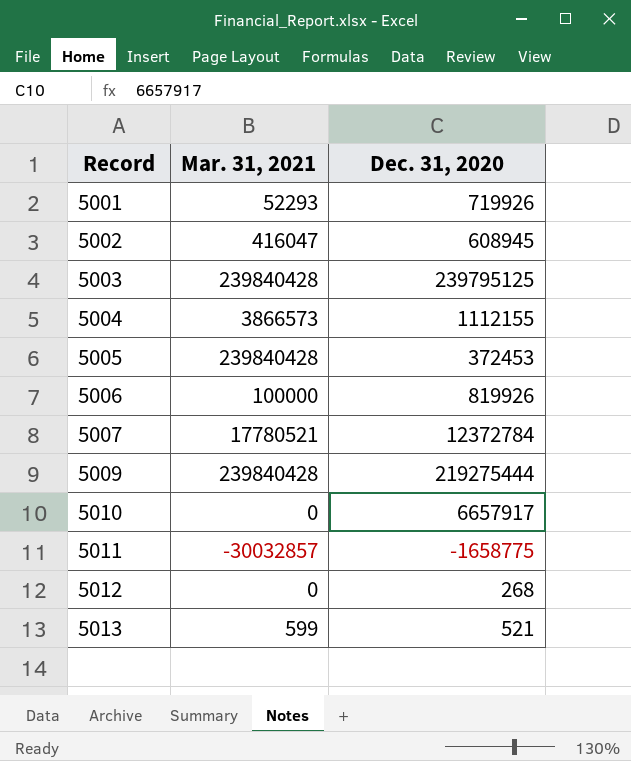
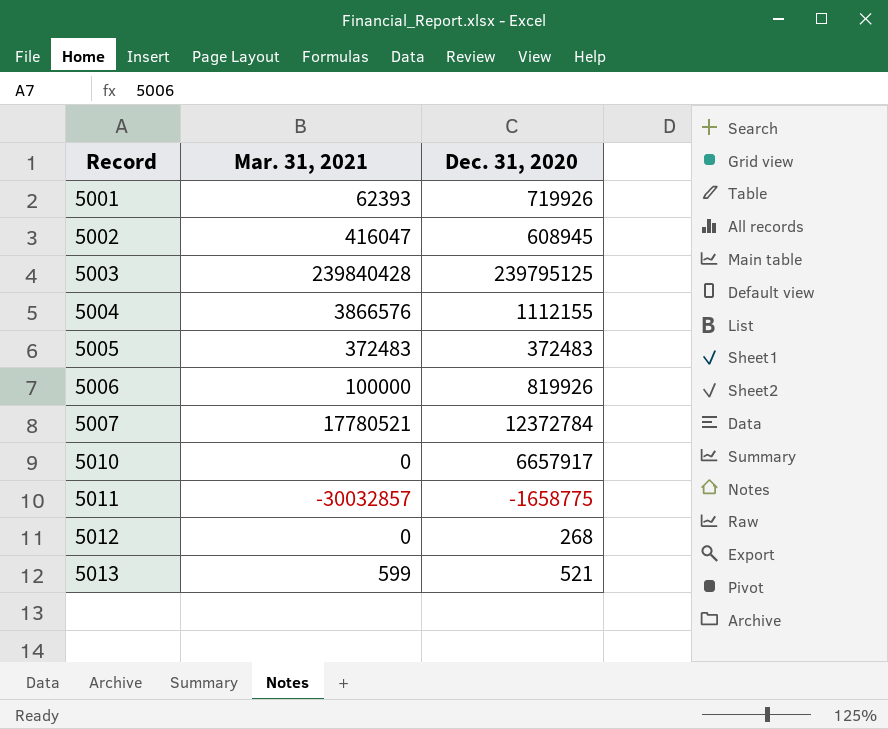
row 5009: 239840428 | 219275444 -> none
5001 | Mar. 31, 2021: 52293 -> 62393
5004 | Mar. 31, 2021: 3866573 -> 3866576
5005 | Mar. 31, 2021: 239840428 -> 372483
5005 | Dec. 31, 2020: 372453 -> 372483

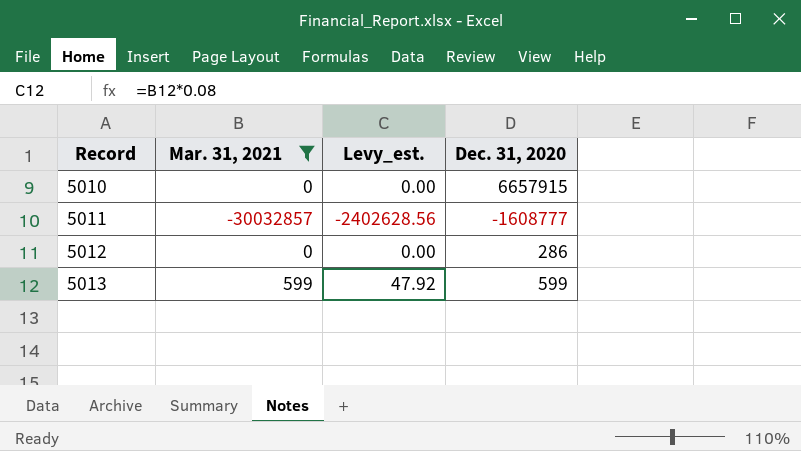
filter: none -> Mar. 31, 2021 <= 599
column Levy_est. | formula: none -> [Mar. 31, 2021] * 0.08
5010 | Dec. 31, 2020: 6657917 -> 6657915
5011 | Dec. 31, 2020: -1658775 -> -1608777
5012 | Dec. 31, 2020: 268 -> 286
5013 | Dec. 31, 2020: 521 -> 599

